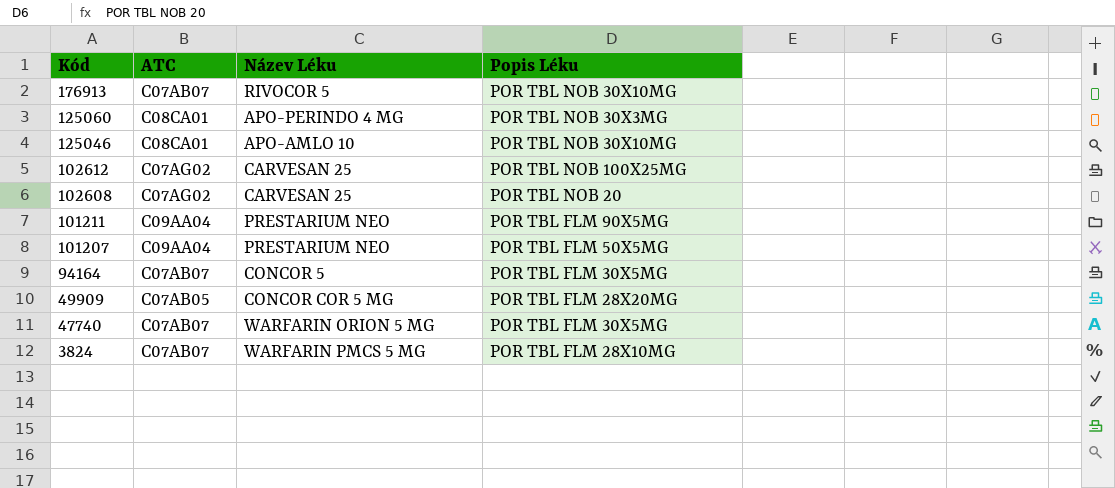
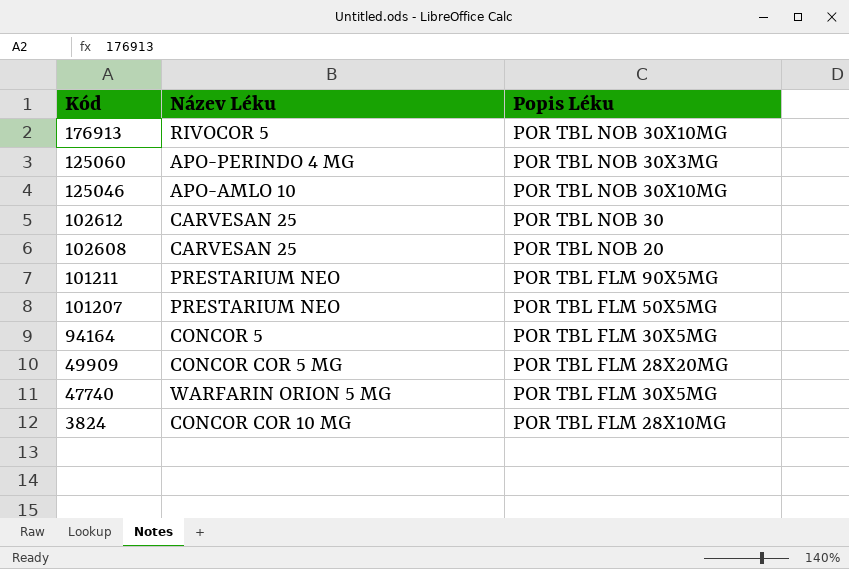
column ATC | position: 2 -> none
102612 | Popis Léku: POR TBL NOB 100X25MG -> POR TBL NOB 30
3824 | Název Léku: WARFARIN PMCS 5 MG -> CONCOR COR 10 MG

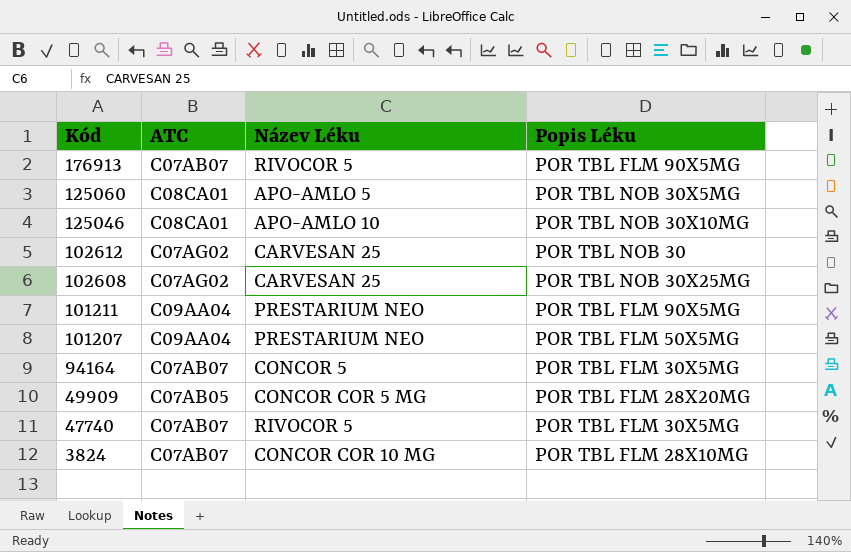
column ATC | position: none -> 2
176913 | Popis Léku: POR TBL NOB 30X10MG -> POR TBL FLM 90X5MG
125060 | Název Léku: APO-PERINDO 4 MG -> APO-AMLO 5
125060 | Popis Léku: POR TBL NOB 30X3MG -> POR TBL NOB 30X5MG
102608 | Popis Léku: POR TBL NOB 20 -> POR TBL NOB 30X25MG
47740 | Název Léku: WARFARIN ORION 5 MG -> RIVOCOR 5

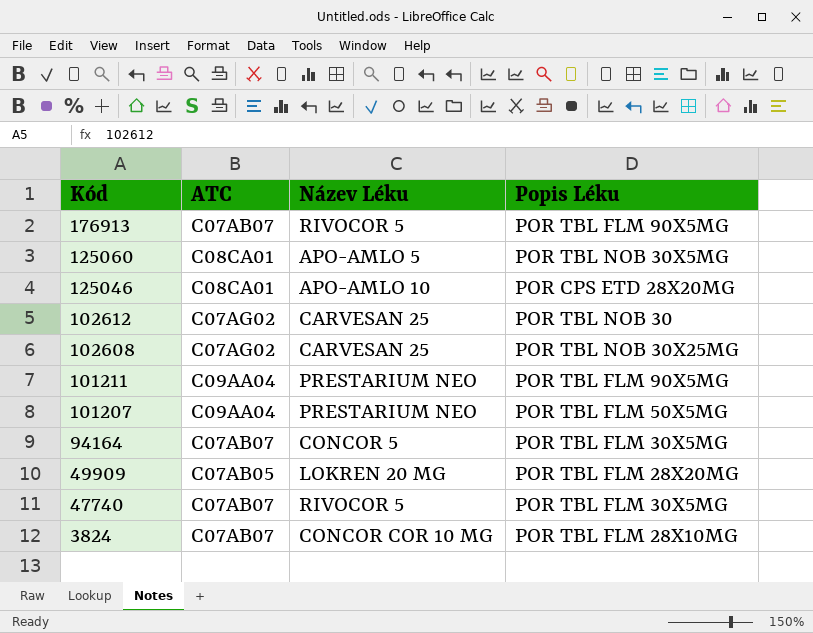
125046 | Popis Léku: POR TBL NOB 30X10MG -> POR CPS ETD 28X20MG
49909 | Název Léku: CONCOR COR 5 MG -> LOKREN 20 MG

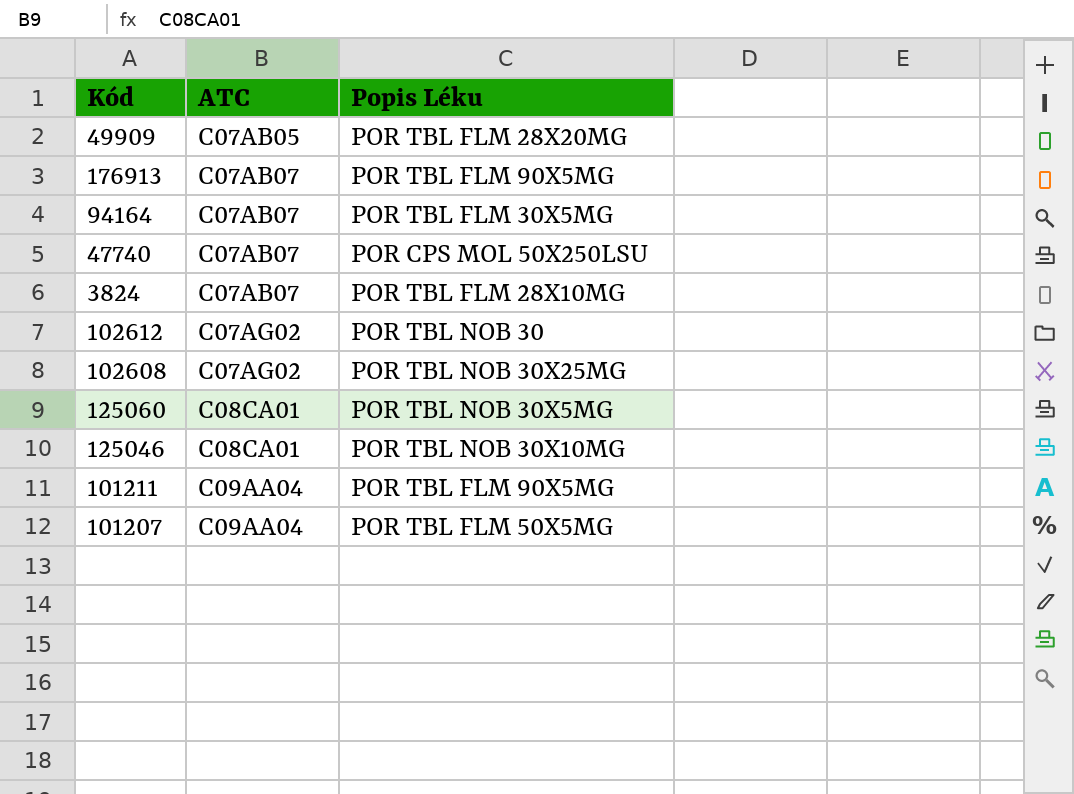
row order: Kód descending -> ATC ascending
column Název Léku | position: 3 -> none
47740 | Popis Léku: POR TBL FLM 30X5MG -> POR CPS MOL 50X250LSU
125046 | Popis Léku: POR CPS ETD 28X20MG -> POR TBL NOB 30X10MG

